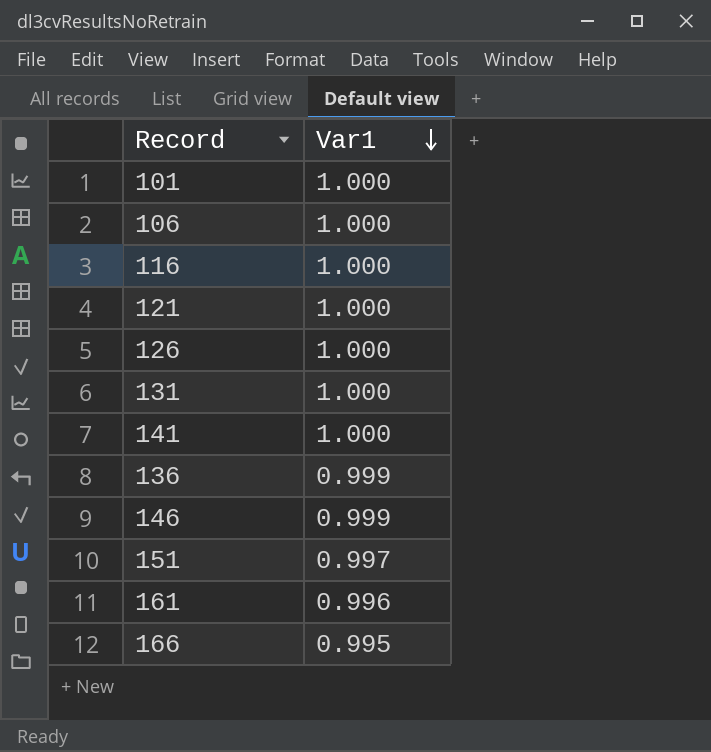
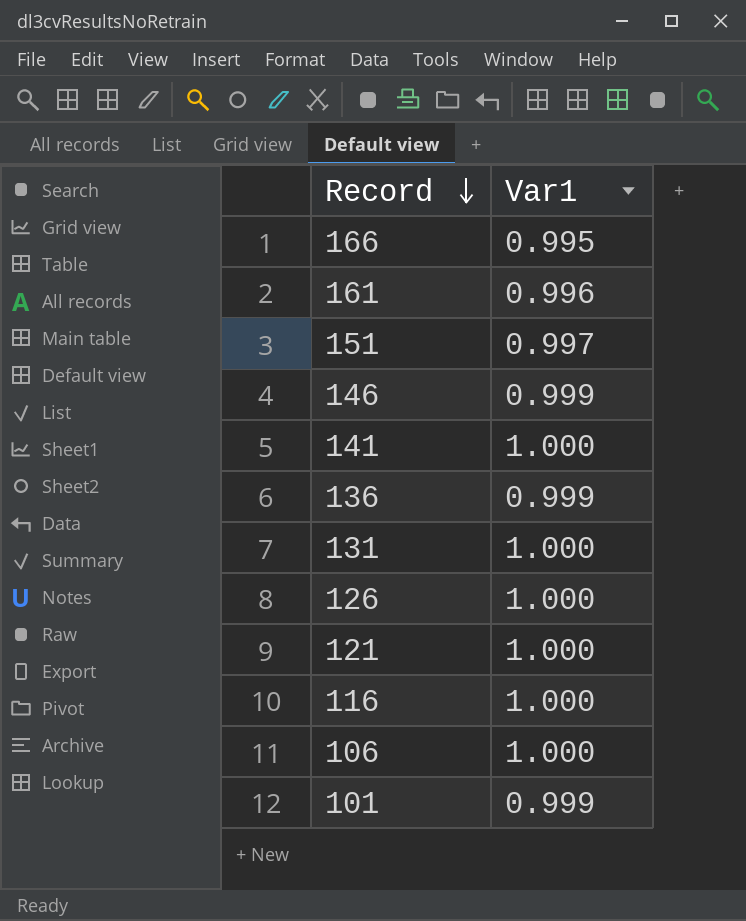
row order: Var1 descending -> Record descending
101 | Var1: 1.000 -> 0.999

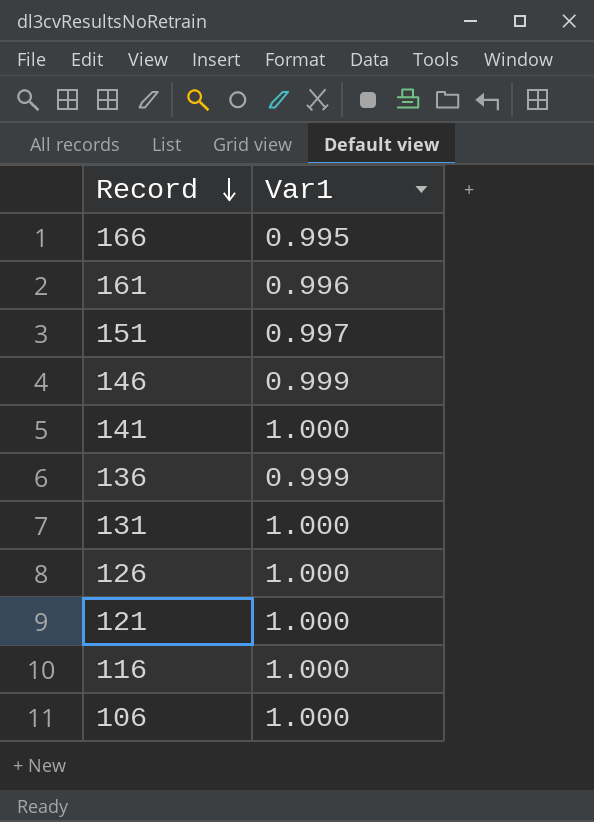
row 101: 0.999 -> none

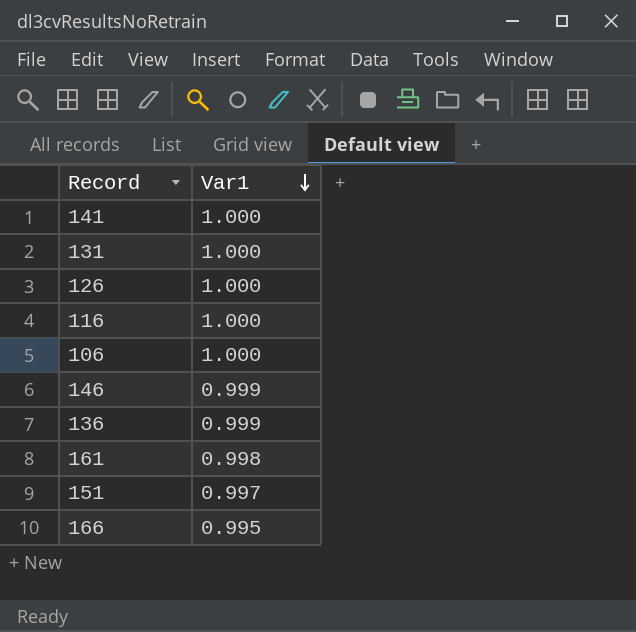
row order: Record descending -> Var1 descending
row 121: 1.000 -> none
161 | Var1: 0.996 -> 0.998

